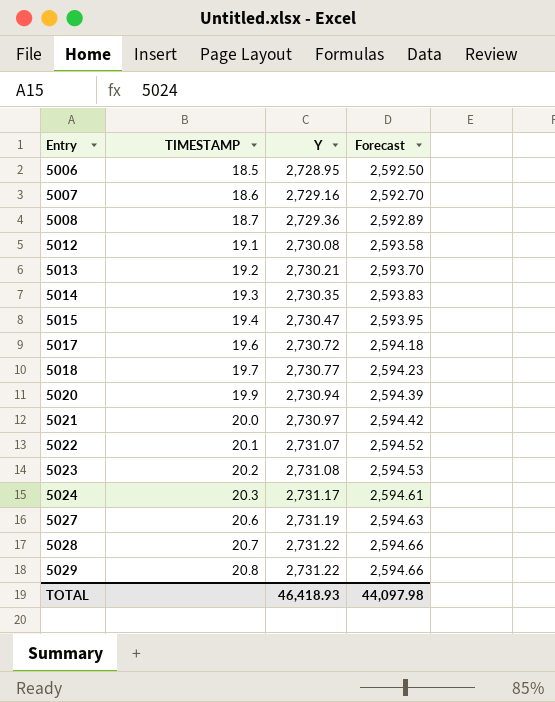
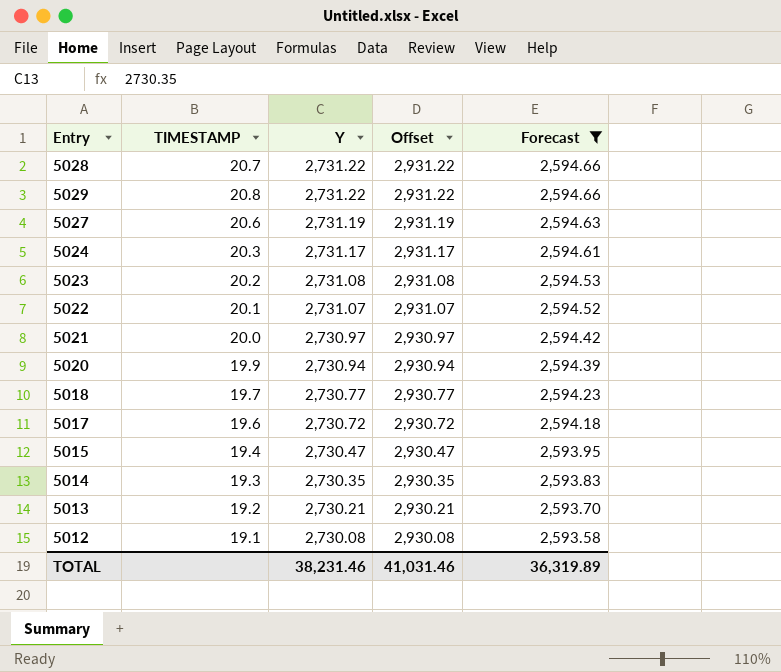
filter: none -> Forecast >= 2,593.58
row order: Entry ascending -> Y descending
column Offset | formula: none -> [Y] + 200
TOTAL | Y: 46,418.93 -> 38,231.46
TOTAL | Forecast: 44,097.98 -> 36,319.89

